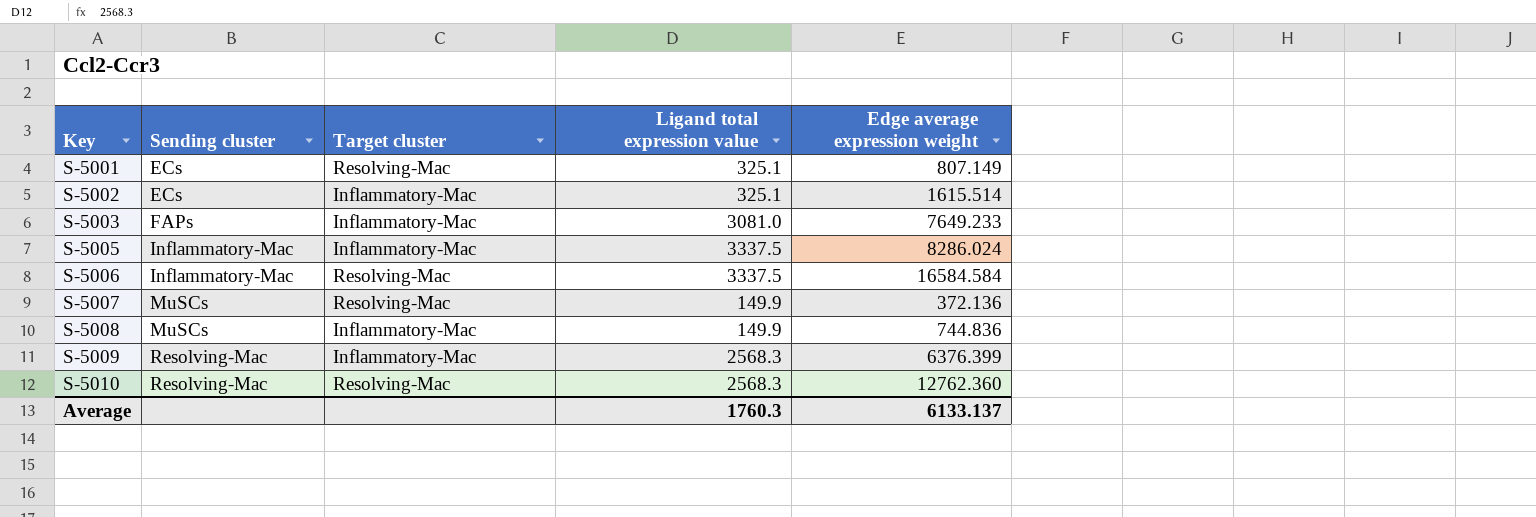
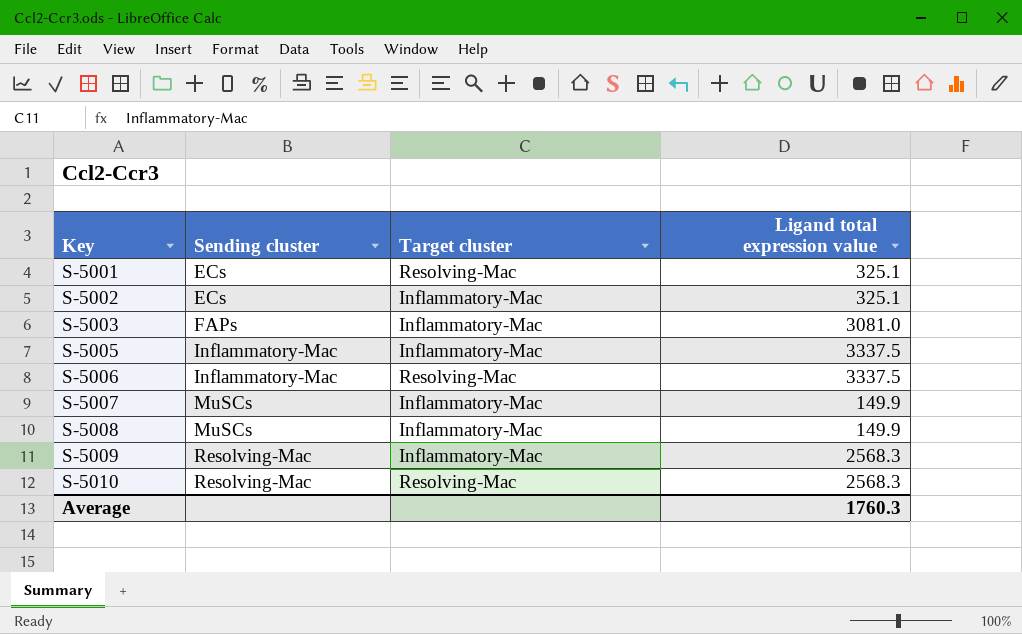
column Edge average expression weight | position: 5 -> none
S-5007 | Target cluster: Resolving-Mac -> Inflammatory-Mac

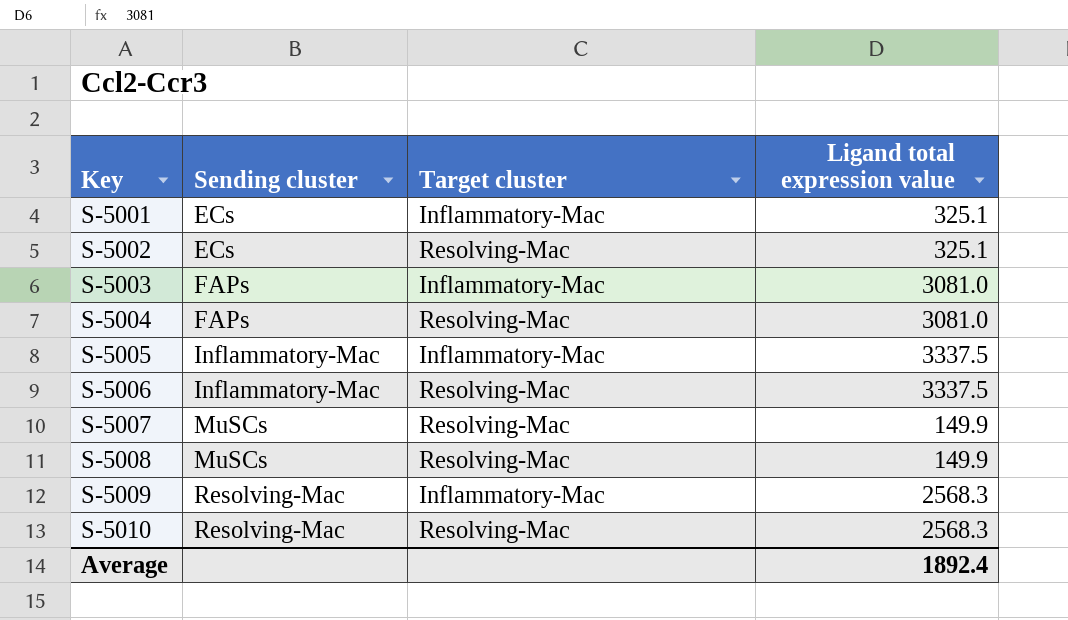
S-5001 | Target cluster: Resolving-Mac -> Inflammatory-Mac
S-5002 | Target cluster: Inflammatory-Mac -> Resolving-Mac
row S-5004: none -> FAPs | Resolving-Mac | 3081.0
S-5007 | Target cluster: Inflammatory-Mac -> Resolving-Mac
S-5008 | Target cluster: Inflammatory-Mac -> Resolving-Mac
Average | Ligand total expression value: 1760.3 -> 1892.4

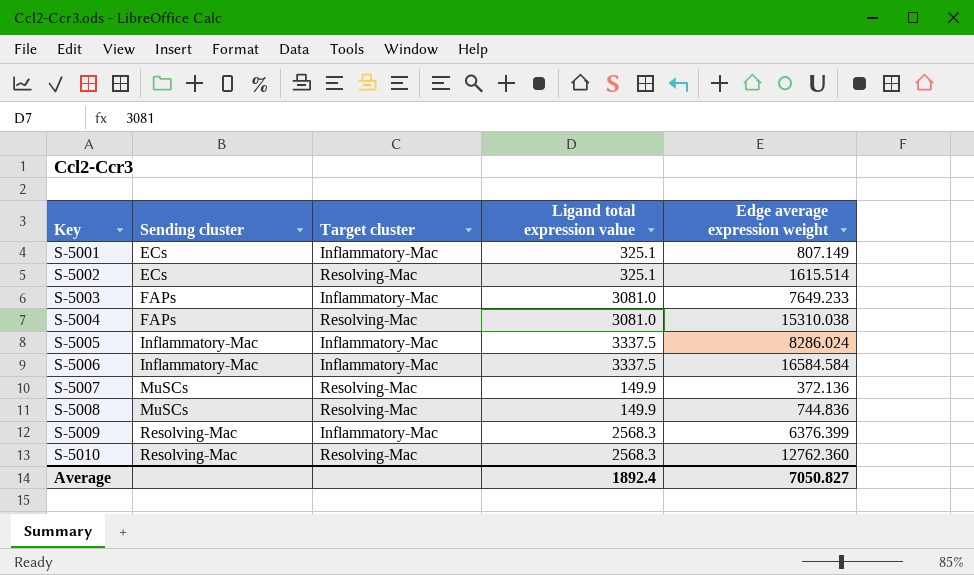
column Edge average expression weight | position: none -> 5
S-5006 | Target cluster: Resolving-Mac -> Inflammatory-Mac

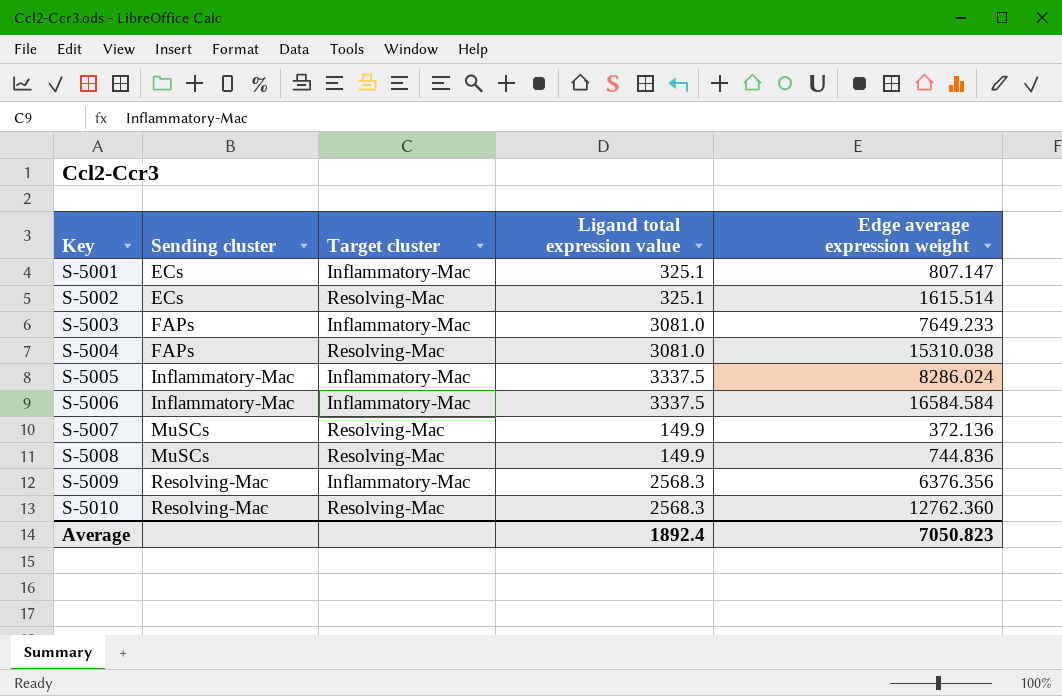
S-5001 | Edge average expression weight: 807.149 -> 807.147
S-5009 | Edge average expression weight: 6376.399 -> 6376.356
Average | Edge average expression weight: 7050.827 -> 7050.823

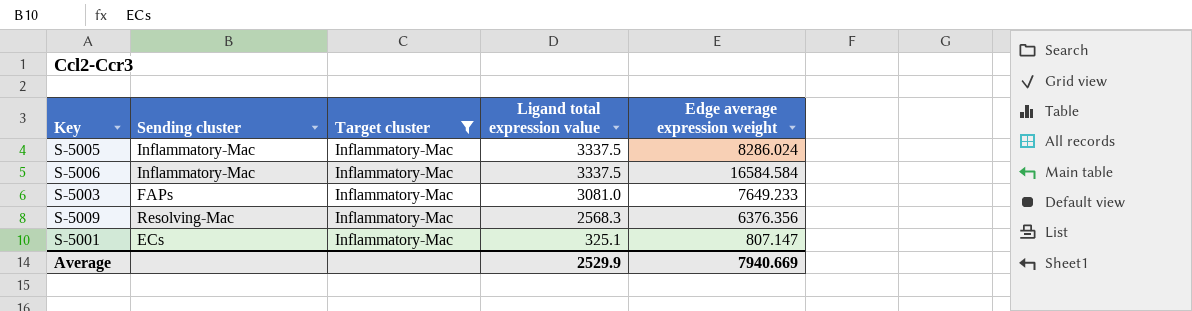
filter: none -> Target cluster = Inflammatory-Mac
row order: Key ascending -> Ligand total expression value descending
Average | Ligand total expression value: 1892.4 -> 2529.9
Average | Edge average expression weight: 7050.823 -> 7940.669

